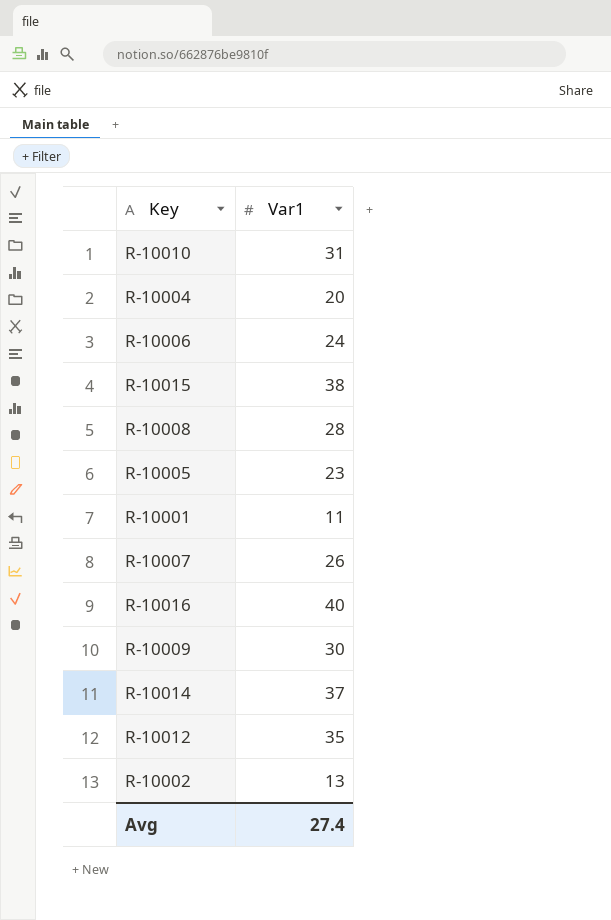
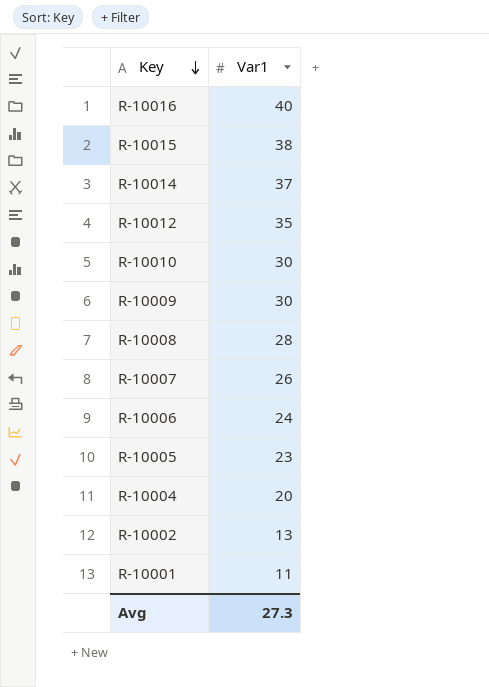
row order: none -> Key descending
R-10010 | Var1: 31 -> 30
Avg | Var1: 27.4 -> 27.3

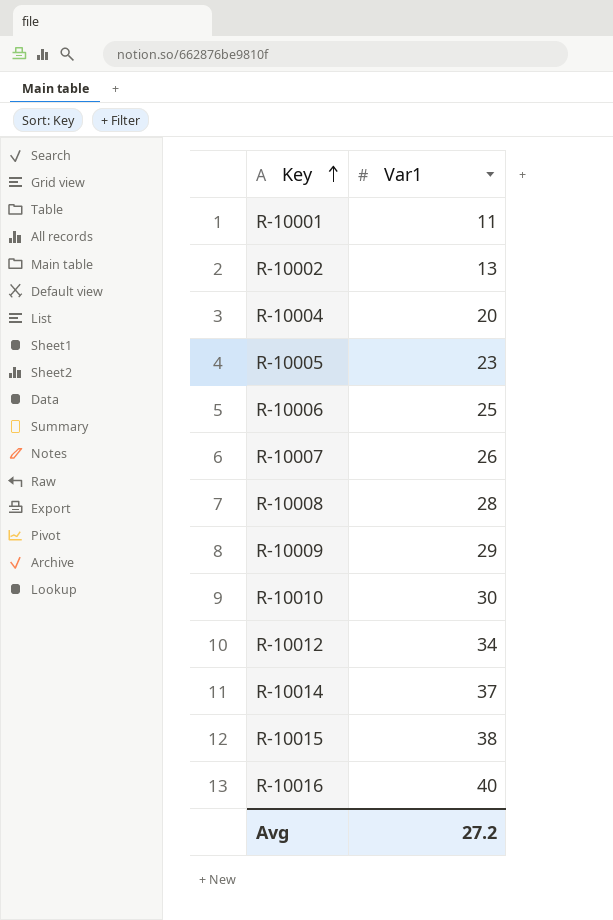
row order: Key descending -> Key ascending
R-10006 | Var1: 24 -> 25
R-10009 | Var1: 30 -> 29
R-10012 | Var1: 35 -> 34
Avg | Var1: 27.3 -> 27.2

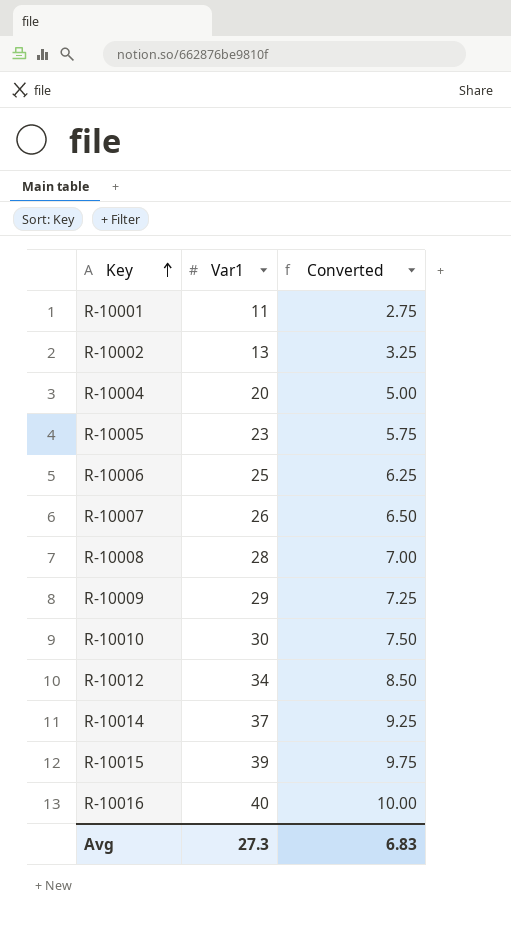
column Converted | formula: none -> [Var1] * 0.25
R-10015 | Var1: 38 -> 39
Avg | Var1: 27.2 -> 27.3

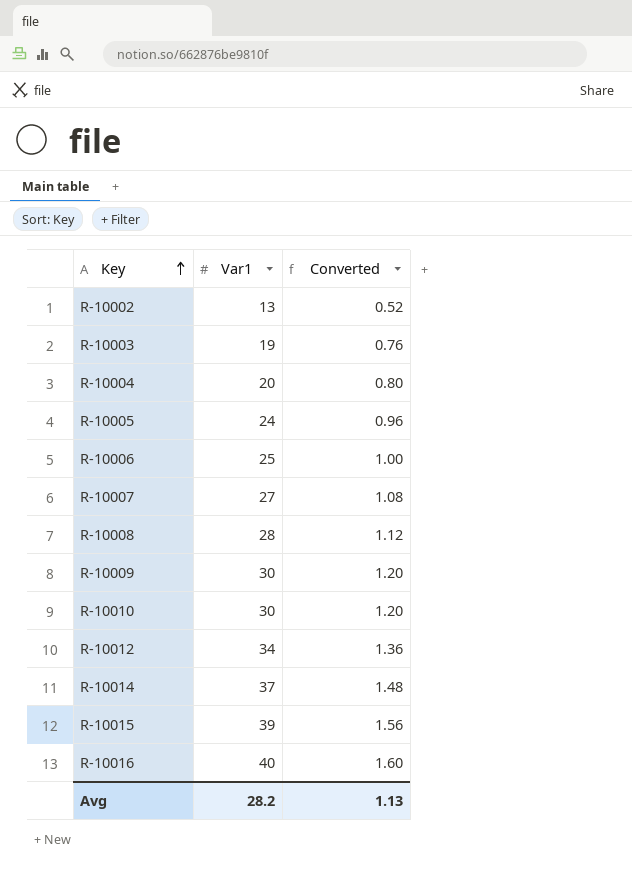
column Converted | formula: [Var1] * 0.25 -> [Var1] * 0.04
row R-10001: 11 | 2.75 -> none
row R-10003: none -> 19 | 0.76
R-10005 | Var1: 23 -> 24
R-10007 | Var1: 26 -> 27
R-10009 | Var1: 29 -> 30
Avg | Var1: 27.3 -> 28.2
Avg | Converted: 6.83 -> 1.13

